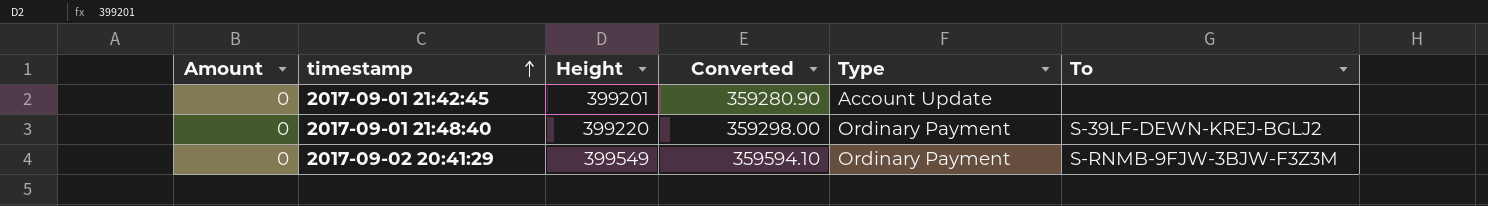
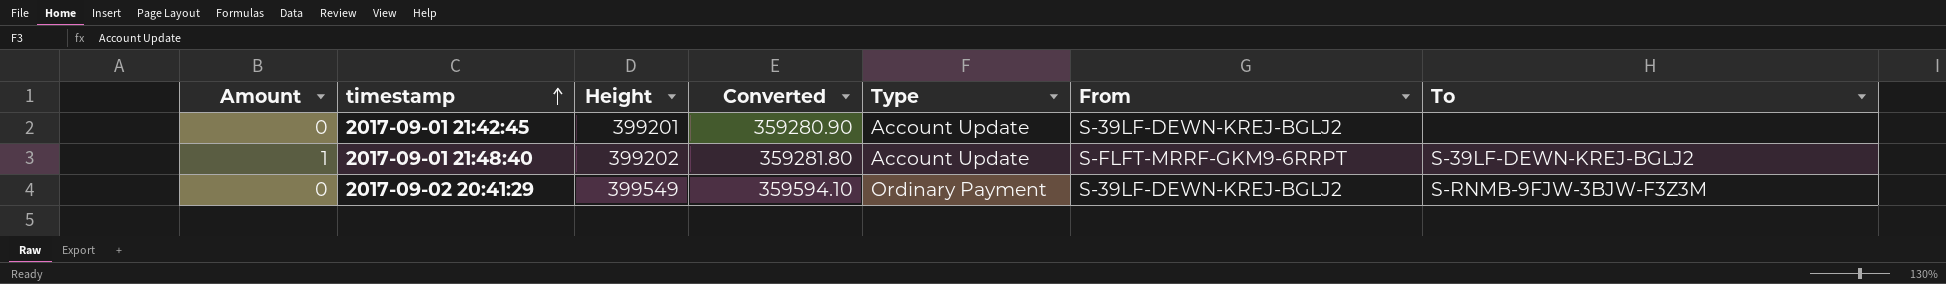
column From | position: none -> 6
2017-09-01 21:48:40 | Amount: 0 -> 1
2017-09-01 21:48:40 | Height: 399220 -> 399202
2017-09-01 21:48:40 | Converted: 359298.00 -> 359281.80
2017-09-01 21:48:40 | Type: Ordinary Payment -> Account Update

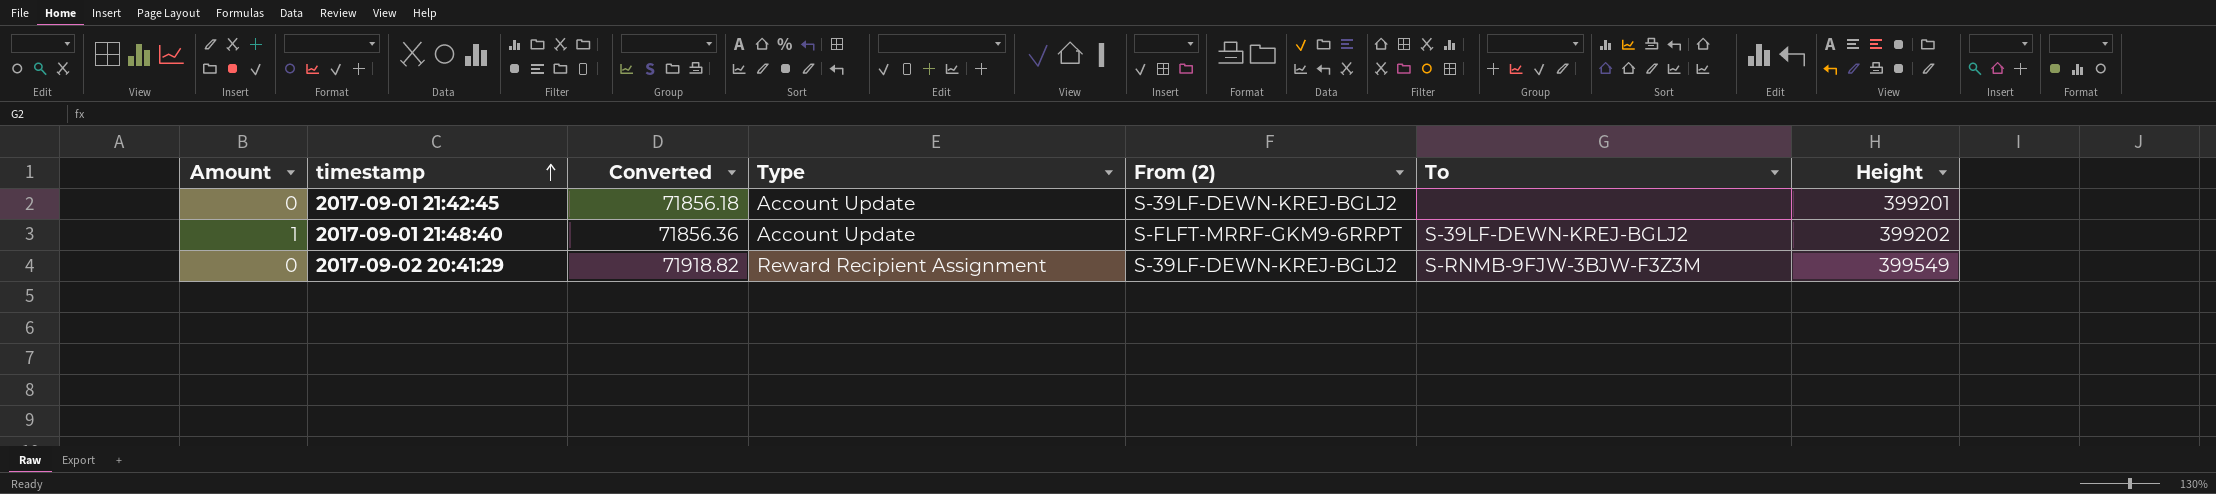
column Converted | formula: [Height] * 0.9 -> [Height] * 0.18
column name: From -> From (2)
column Height | position: 3 -> 7
2017-09-02 20:41:29 | Type: Ordinary Payment -> Reward Recipient Assignment

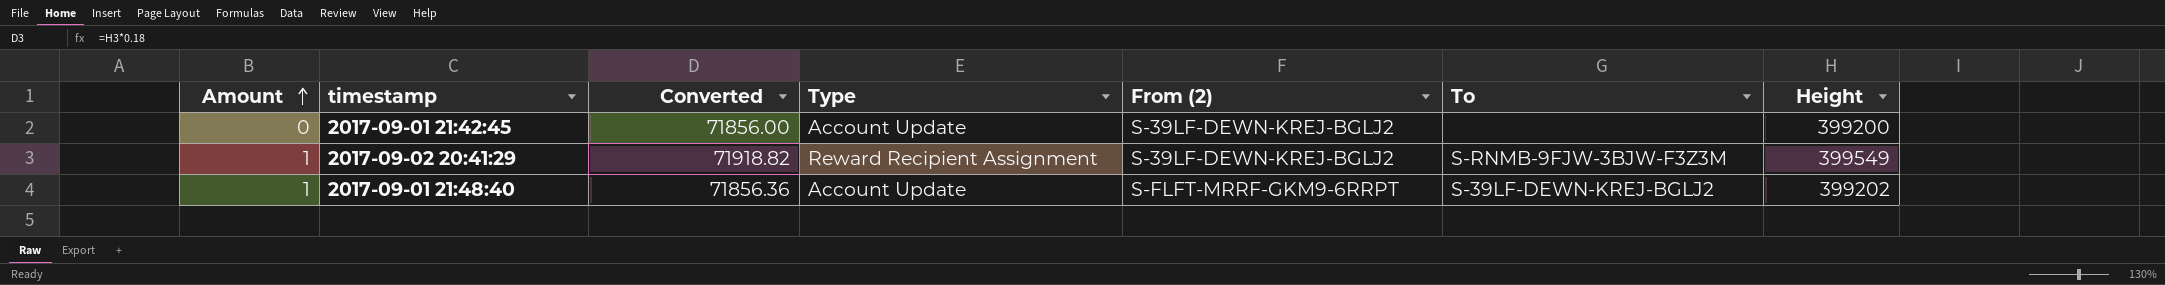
row order: timestamp ascending -> Amount ascending
2017-09-01 21:42:45 | Converted: 71856.18 -> 71856.00
2017-09-01 21:42:45 | Height: 399201 -> 399200
2017-09-02 20:41:29 | Amount: 0 -> 1

